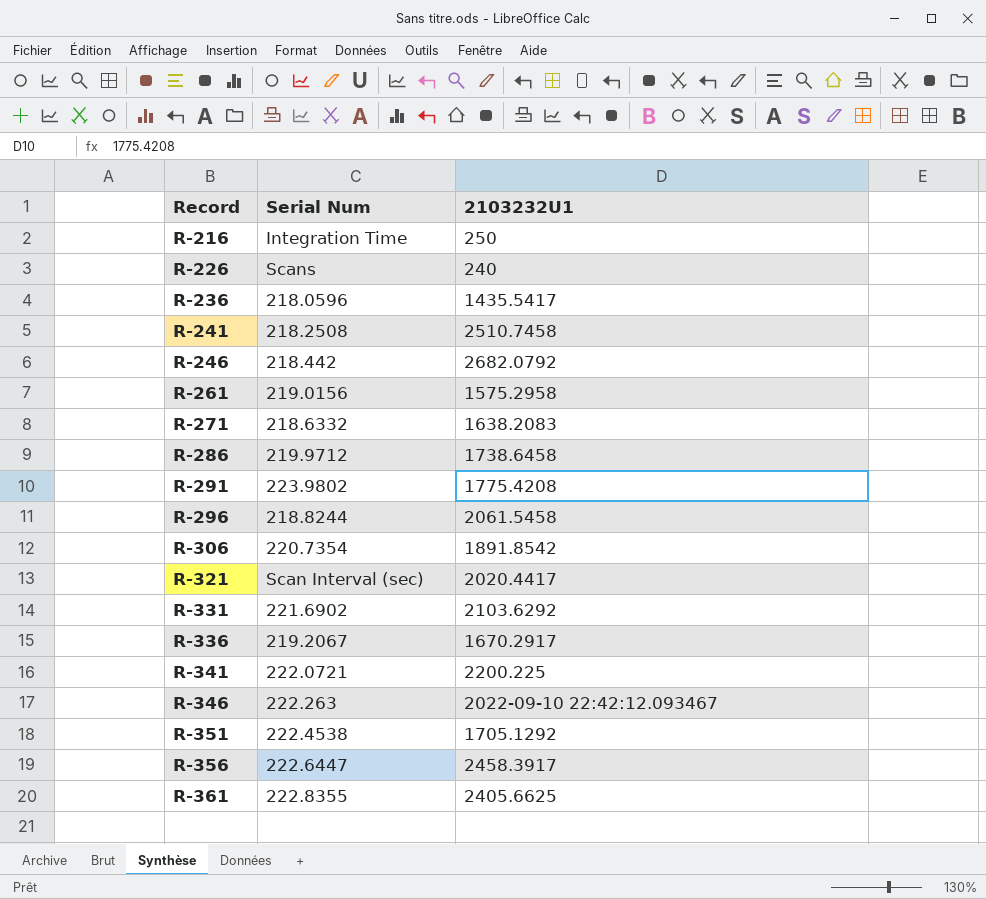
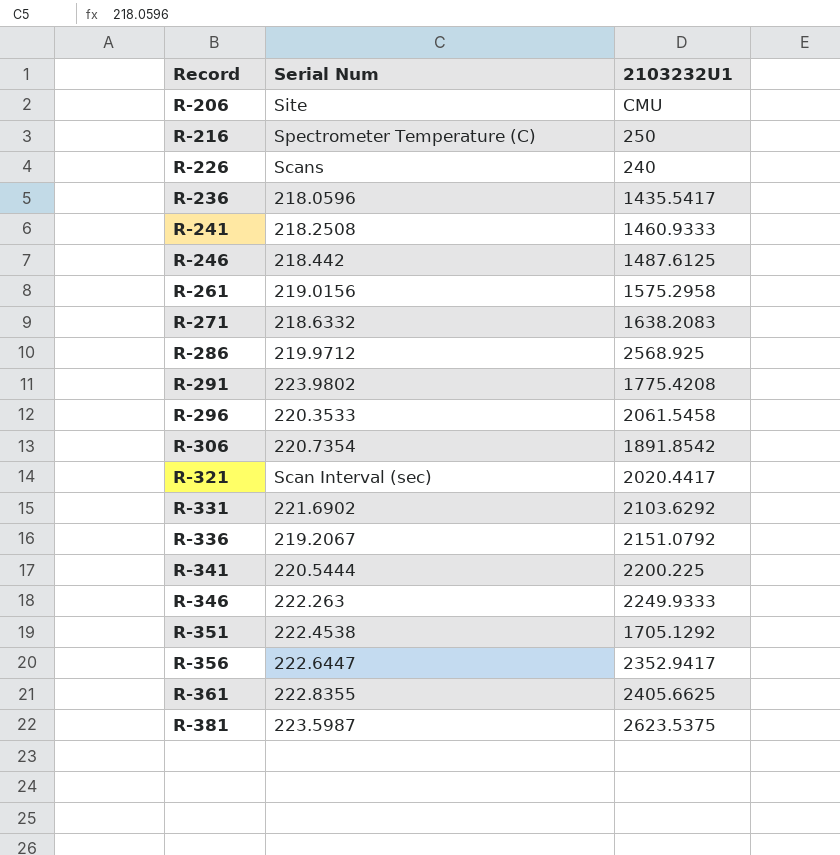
row R-206: none -> Site | CMU
R-216 | Serial Num: Integration Time -> Spectrometer Temperature (C)
R-241 | 2103232U1: 2510.7458 -> 1460.9333
R-246 | 2103232U1: 2682.0792 -> 1487.6125
R-286 | 2103232U1: 1738.6458 -> 2568.925
R-296 | Serial Num: 218.8244 -> 220.3533
R-336 | 2103232U1: 1670.2917 -> 2151.0792
R-341 | Serial Num: 222.0721 -> 220.5444
R-346 | 2103232U1: 2022-09-10 22:42:12.093467 -> 2249.9333
R-356 | 2103232U1: 2458.3917 -> 2352.9417
row R-381: none -> 223.5987 | 2623.5375

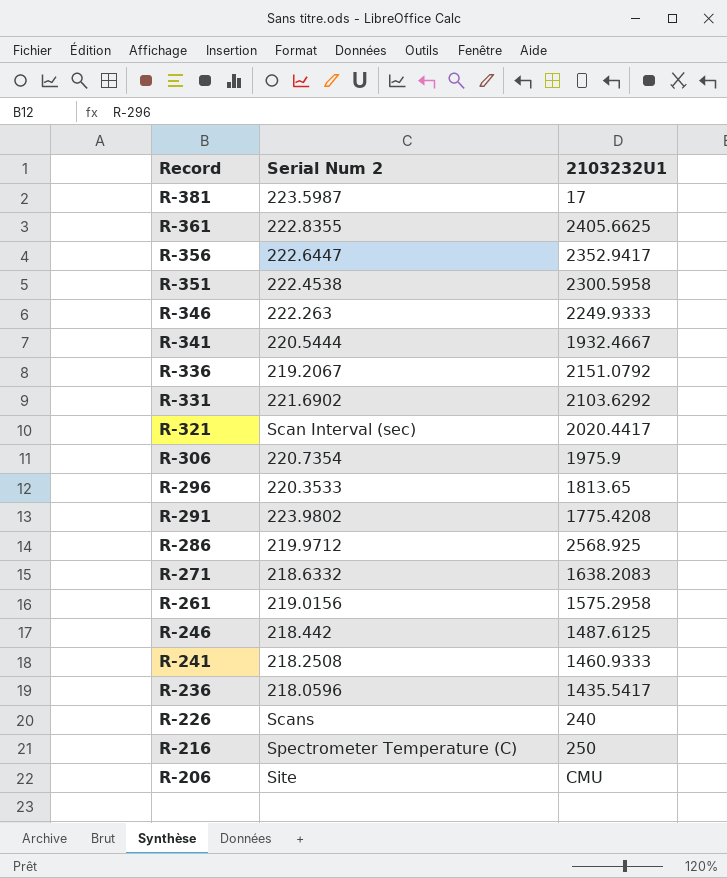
row order: Record ascending -> Record descending
column name: Serial Num -> Serial Num 2
R-381 | 2103232U1: 2623.5375 -> 17
R-351 | 2103232U1: 1705.1292 -> 2300.5958
R-341 | 2103232U1: 2200.225 -> 1932.4667
R-306 | 2103232U1: 1891.8542 -> 1975.9
R-296 | 2103232U1: 2061.5458 -> 1813.65

